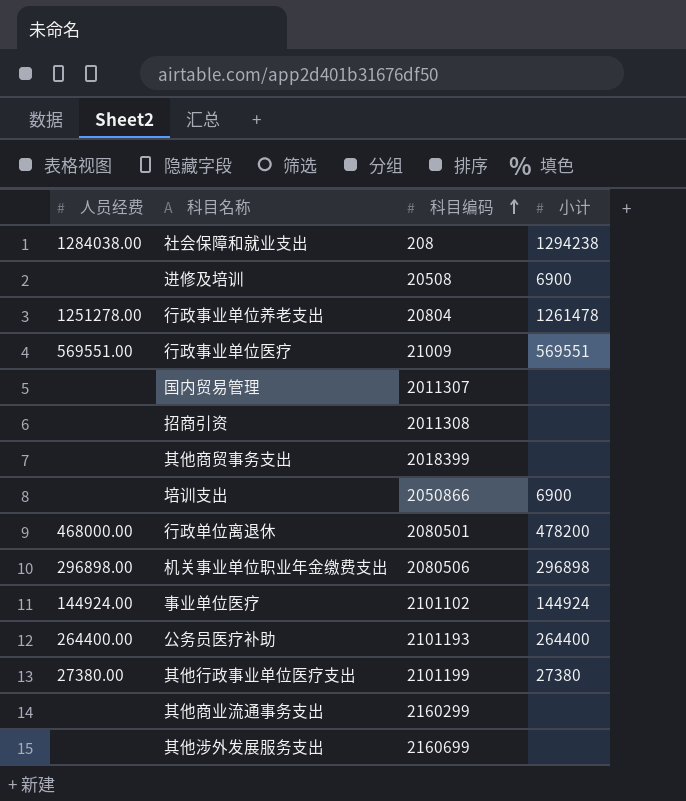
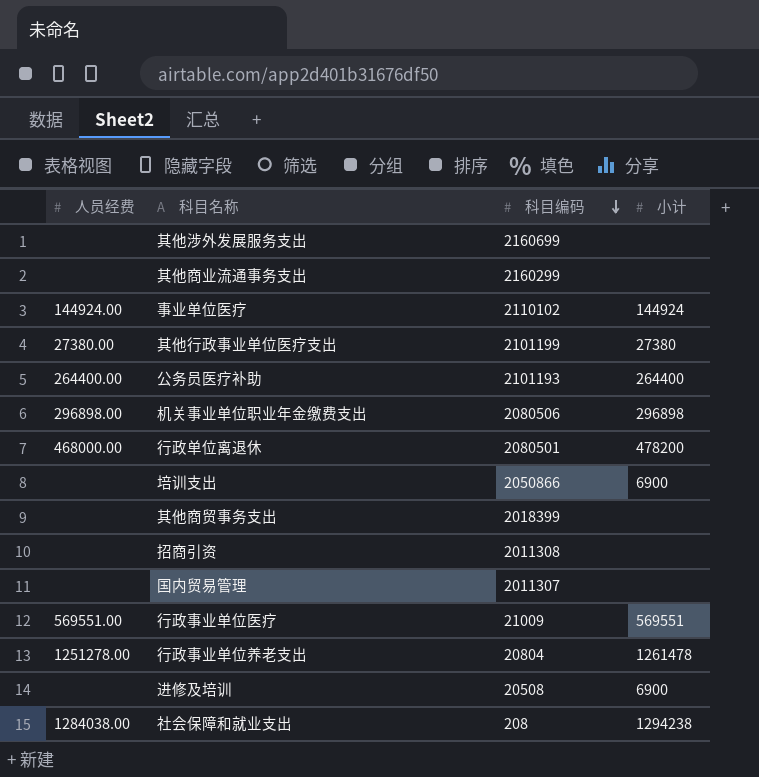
row order: 科目编码 ascending -> 科目编码 descending
事业单位医疗 | 科目编码: 2101102 -> 2110102

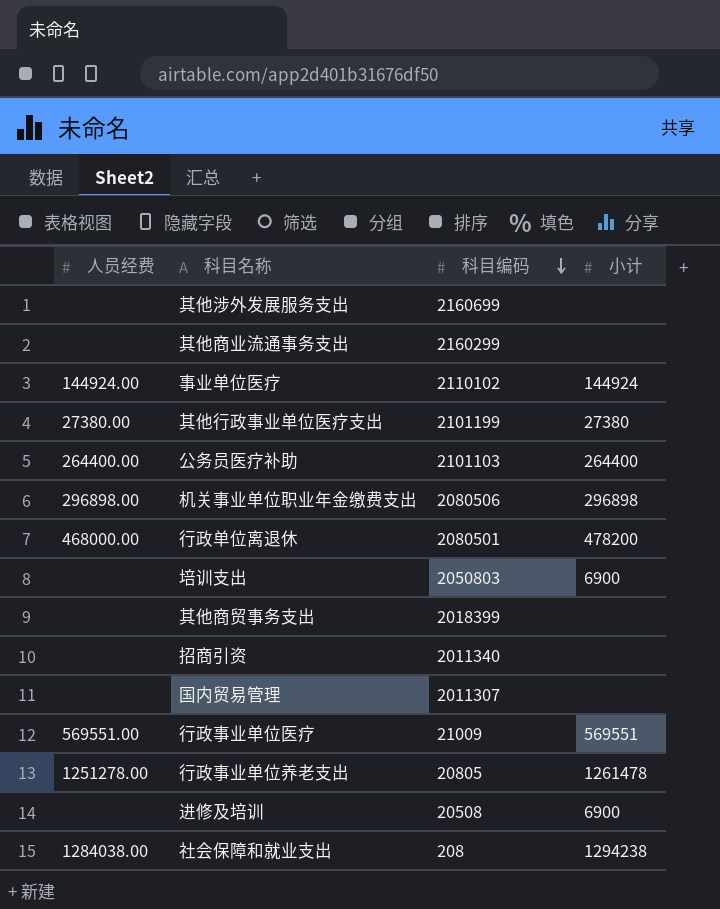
公务员医疗补助 | 科目编码: 2101193 -> 2101103
培训支出 | 科目编码: 2050866 -> 2050803
招商引资 | 科目编码: 2011308 -> 2011340
行政事业单位养老支出 | 科目编码: 20804 -> 20805

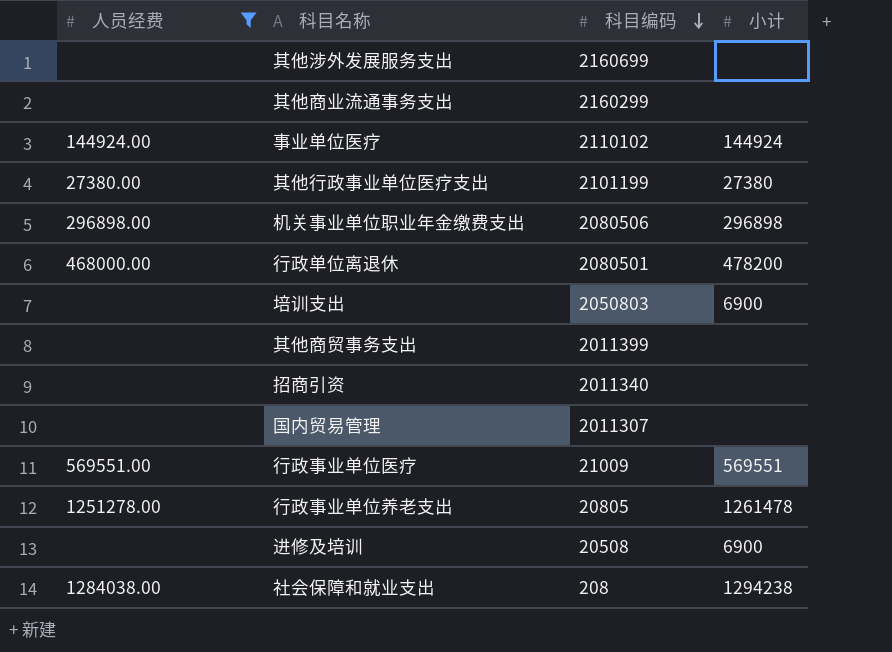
filter: none -> 人员经费 != 264400.00
其他商贸事务支出 | 科目编码: 2018399 -> 2011399

